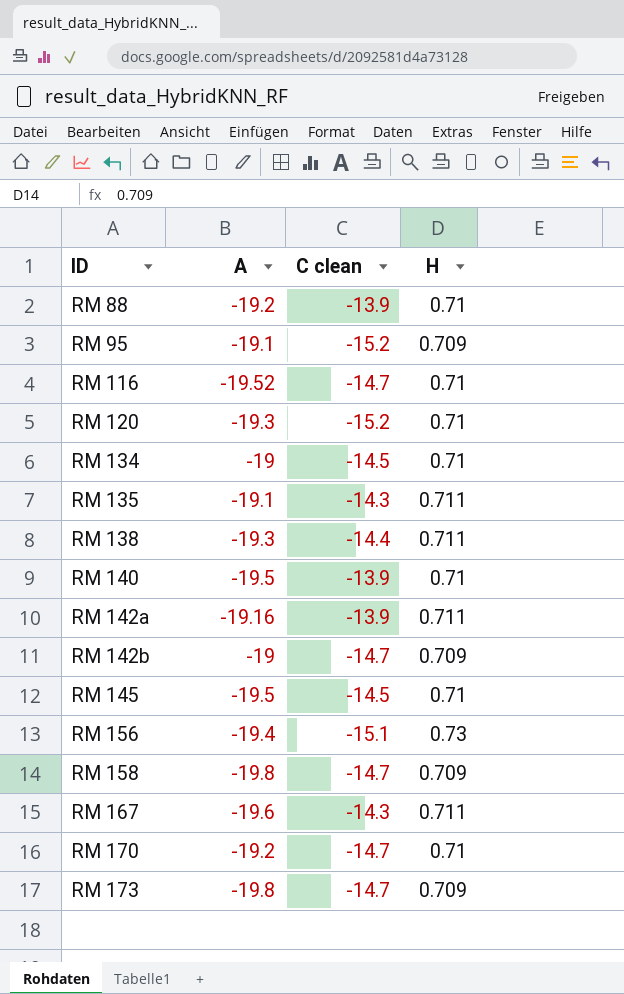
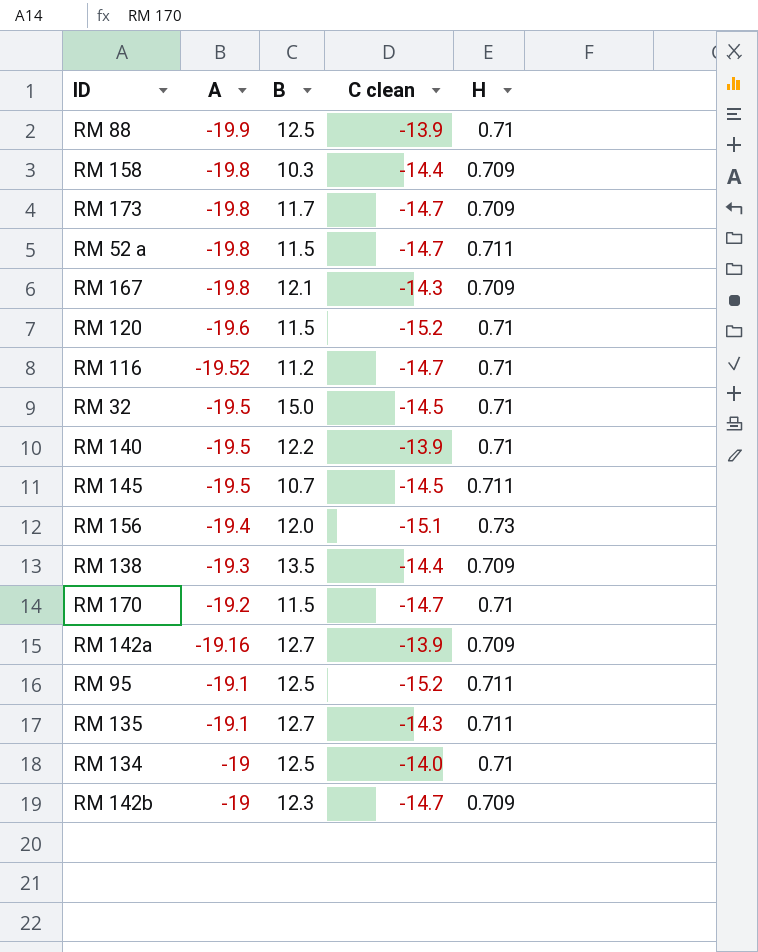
row order: ID ascending -> A ascending
column B | position: none -> 3
RM 88 | A: -19.2 -> -19.9
RM 158 | C clean: -14.7 -> -14.4
row RM 52 a: none -> -19.8 | 11.5 | -14.7 | 0.711
RM 167 | A: -19.6 -> -19.8
RM 167 | H: 0.711 -> 0.709
RM 120 | A: -19.3 -> -19.6
row RM 32: none -> -19.5 | 15.0 | -14.5 | 0.71
RM 145 | H: 0.71 -> 0.711
RM 138 | H: 0.711 -> 0.709
RM 142a | H: 0.711 -> 0.709
RM 95 | H: 0.709 -> 0.711
RM 134 | C clean: -14.5 -> -14.0

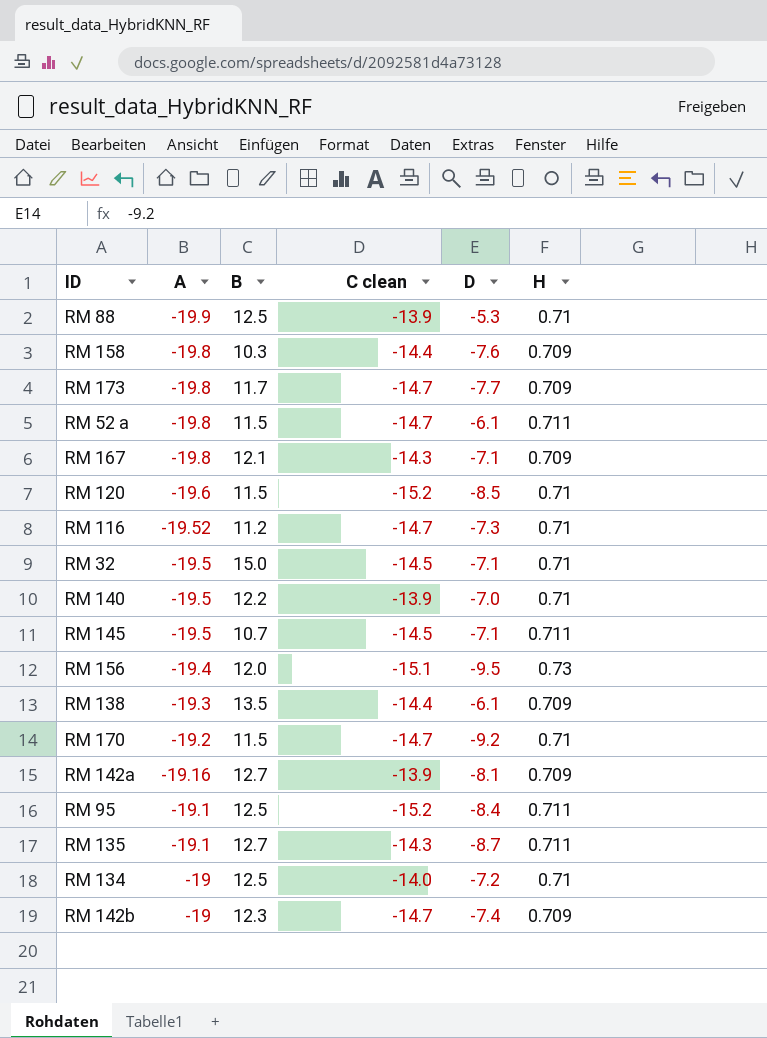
column D | position: none -> 5

